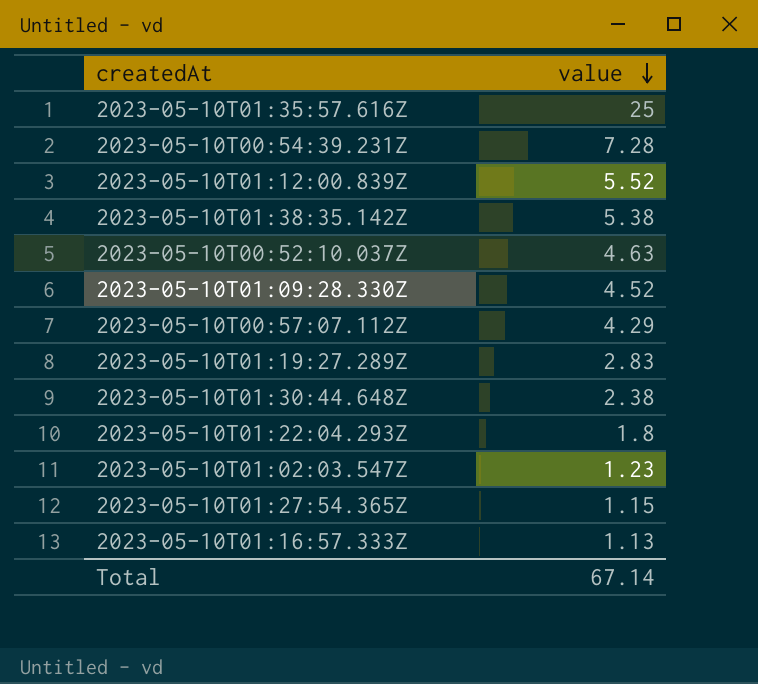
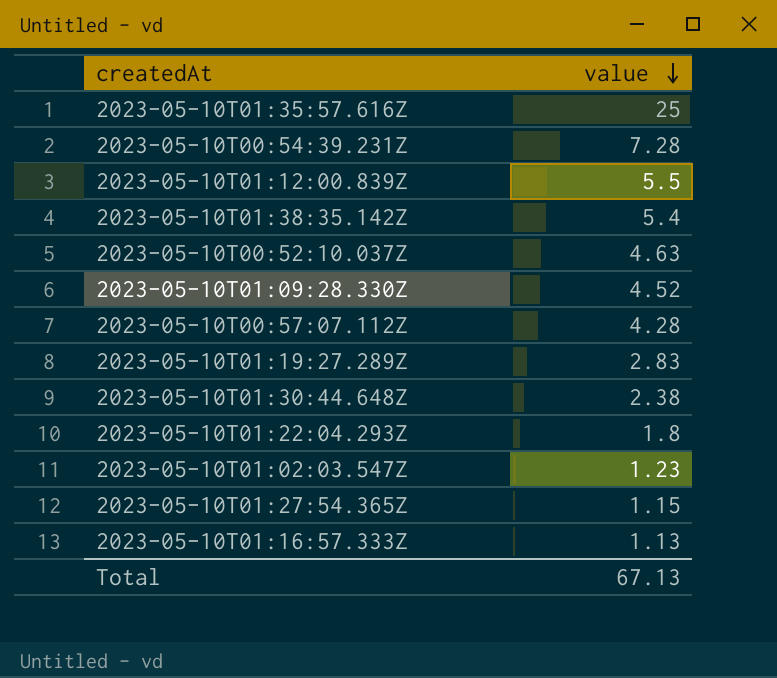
2023-05-10T01:12:00.839Z | value: 5.52 -> 5.5
2023-05-10T01:38:35.142Z | value: 5.38 -> 5.4
2023-05-10T00:57:07.112Z | value: 4.29 -> 4.28
Total | value: 67.14 -> 67.13

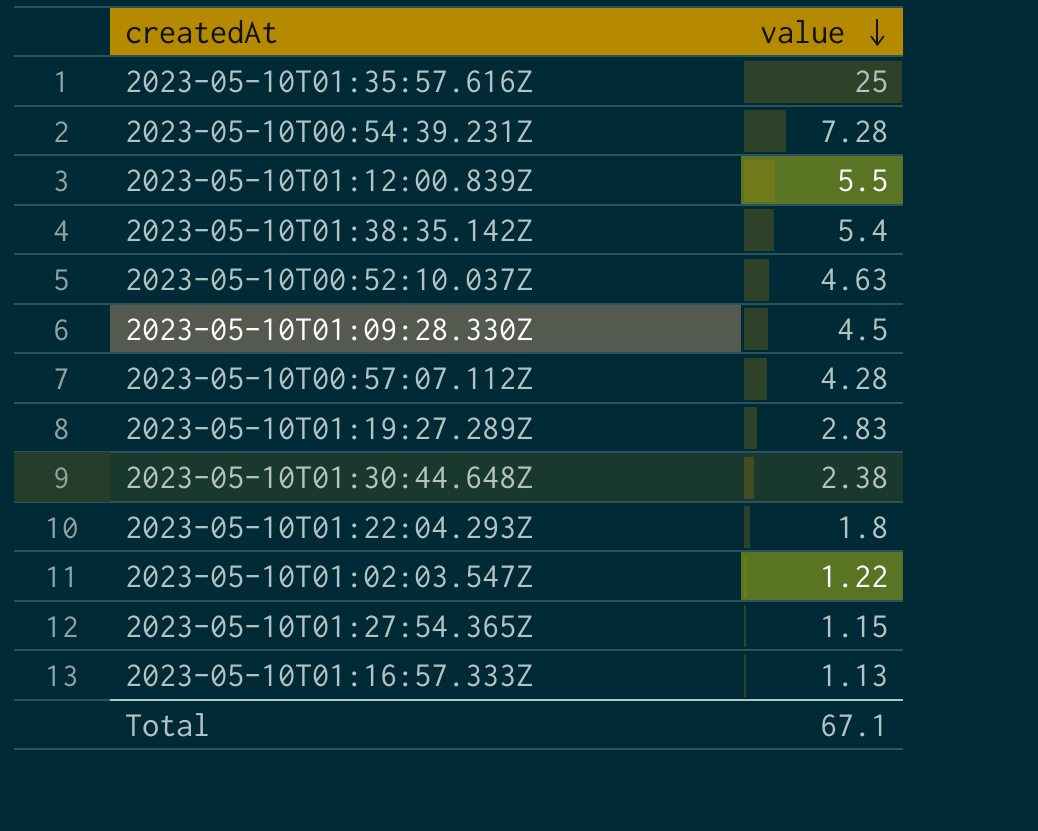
2023-05-10T01:09:28.330Z | value: 4.52 -> 4.5
2023-05-10T01:02:03.547Z | value: 1.23 -> 1.22
Total | value: 67.13 -> 67.1

